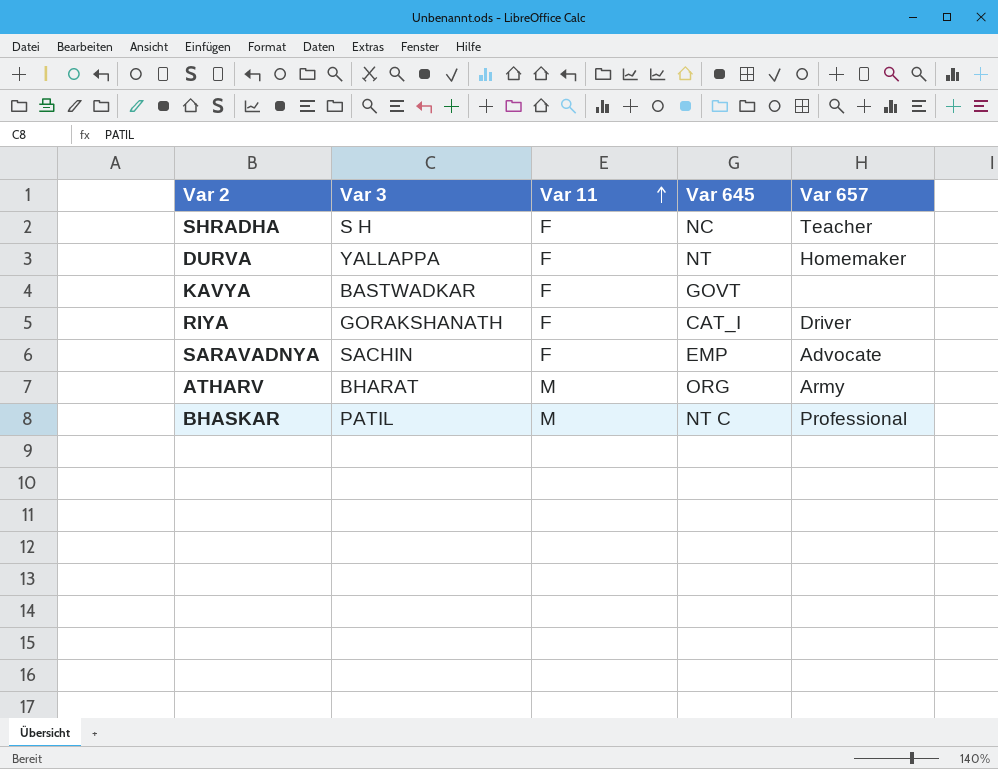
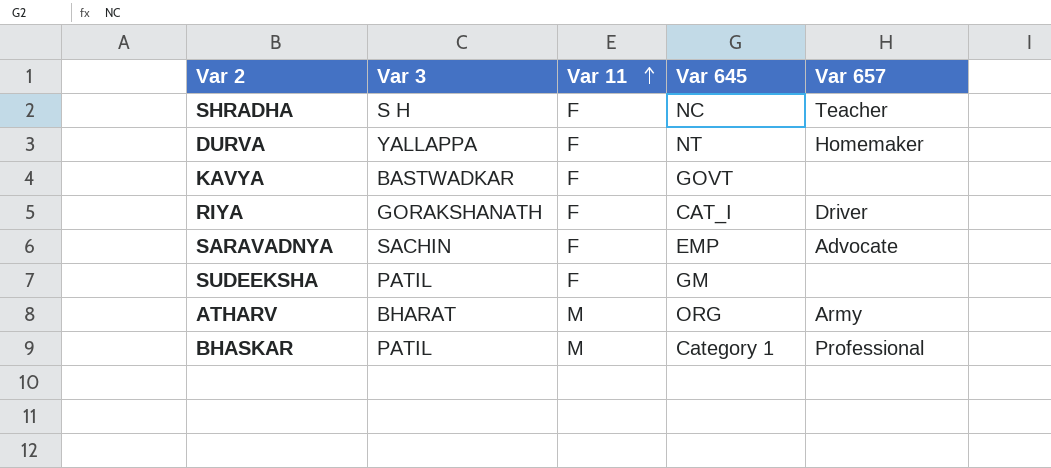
row SUDEEKSHA: none -> PATIL | F | GM | none
BHASKAR | Var 645: NT C -> Category 1

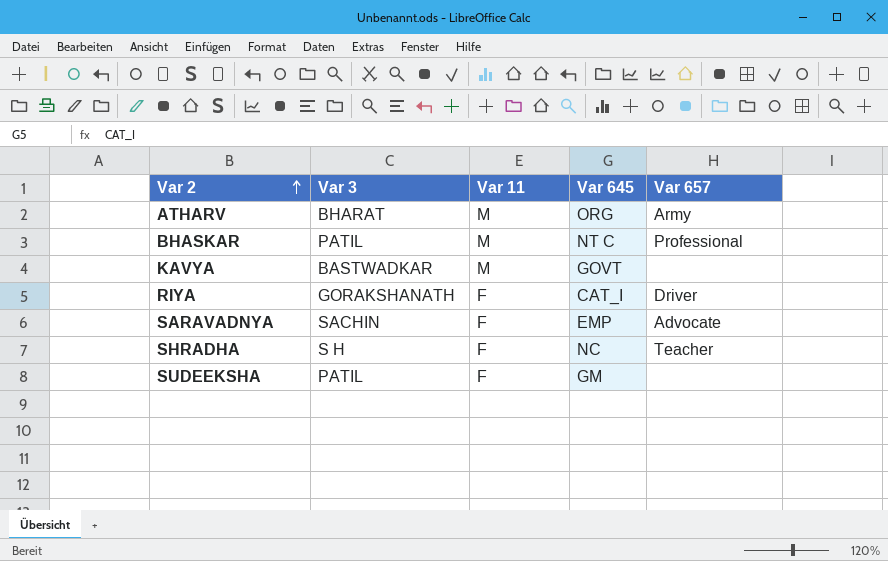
row order: Var 11 ascending -> Var 2 ascending
row DURVA: YALLAPPA | F | NT | Homemaker -> none
BHASKAR | Var 645: Category 1 -> NT C
KAVYA | Var 11: F -> M

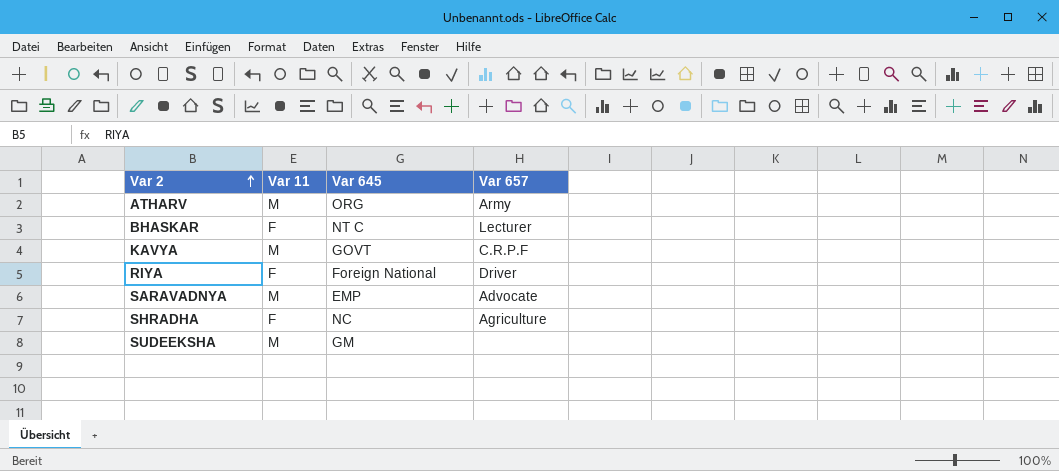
column Var 3 | position: 2 -> none
BHASKAR | Var 11: M -> F
BHASKAR | Var 657: Professional -> Lecturer
KAVYA | Var 657: none -> C.R.P.F
RIYA | Var 645: CAT_I -> Foreign National
SARAVADNYA | Var 11: F -> M
SHRADHA | Var 657: Teacher -> Agriculture
SUDEEKSHA | Var 11: F -> M

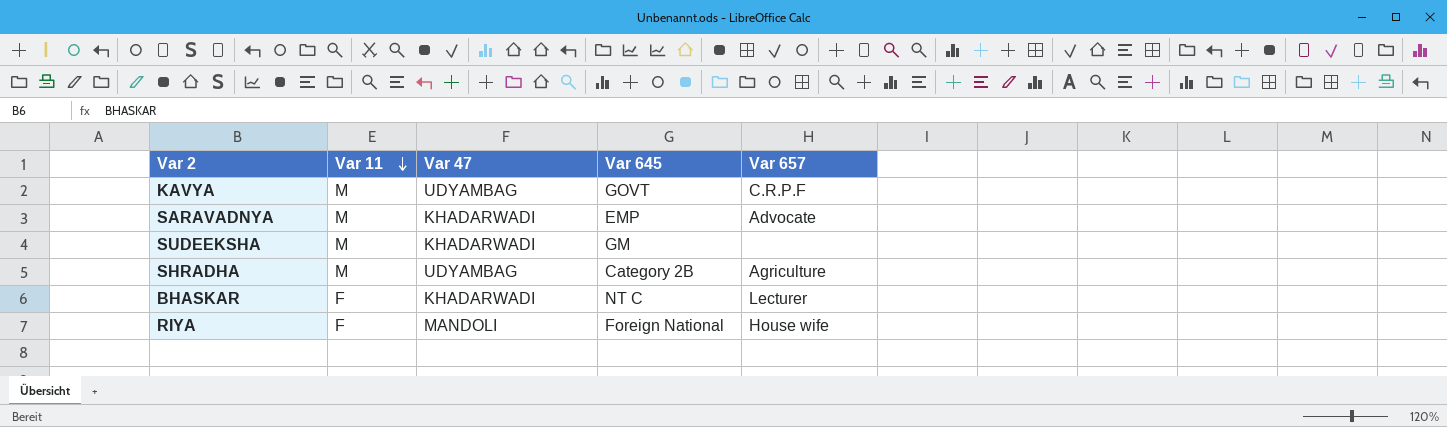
row order: Var 2 ascending -> Var 11 descending
column Var 47 | position: none -> 3
row ATHARV: M | ORG | Army -> none
SHRADHA | Var 11: F -> M
SHRADHA | Var 645: NC -> Category 2B
RIYA | Var 657: Driver -> House wife

